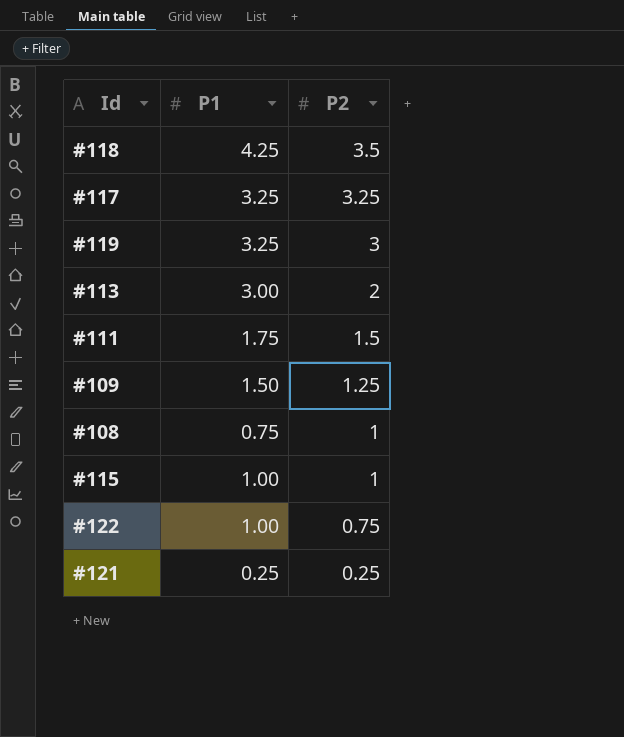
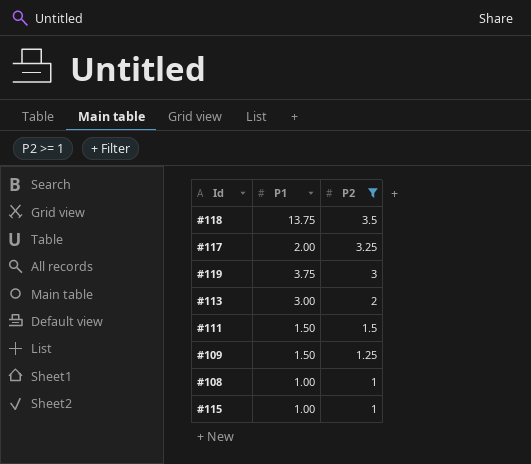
filter: none -> P2 >= 1
#118 | P1: 4.25 -> 13.75
#117 | P1: 3.25 -> 2.00
#119 | P1: 3.25 -> 3.75
#111 | P1: 1.75 -> 1.50
#108 | P1: 0.75 -> 1.00

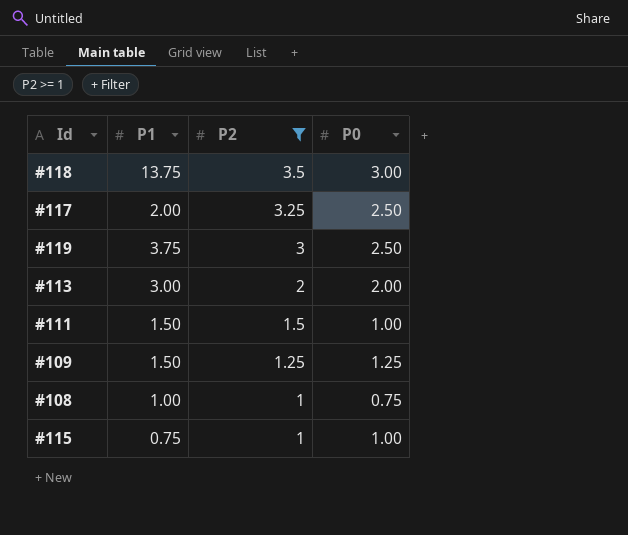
column P0 | position: none -> 4
#115 | P1: 1.00 -> 0.75

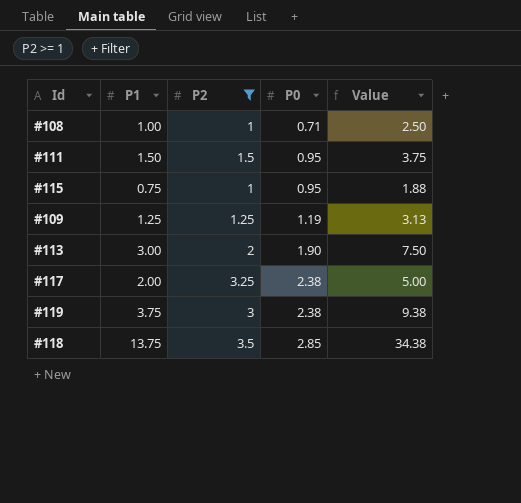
row order: P2 descending -> P0 ascending
column Value | formula: none -> [P1] * 2.5
#108 | P0: 0.75 -> 0.71
#111 | P0: 1.00 -> 0.95
#115 | P0: 1.00 -> 0.95
#109 | P1: 1.50 -> 1.25
#109 | P0: 1.25 -> 1.19
#113 | P0: 2.00 -> 1.90
#117 | P0: 2.50 -> 2.38
#119 | P0: 2.50 -> 2.38
#118 | P0: 3.00 -> 2.85

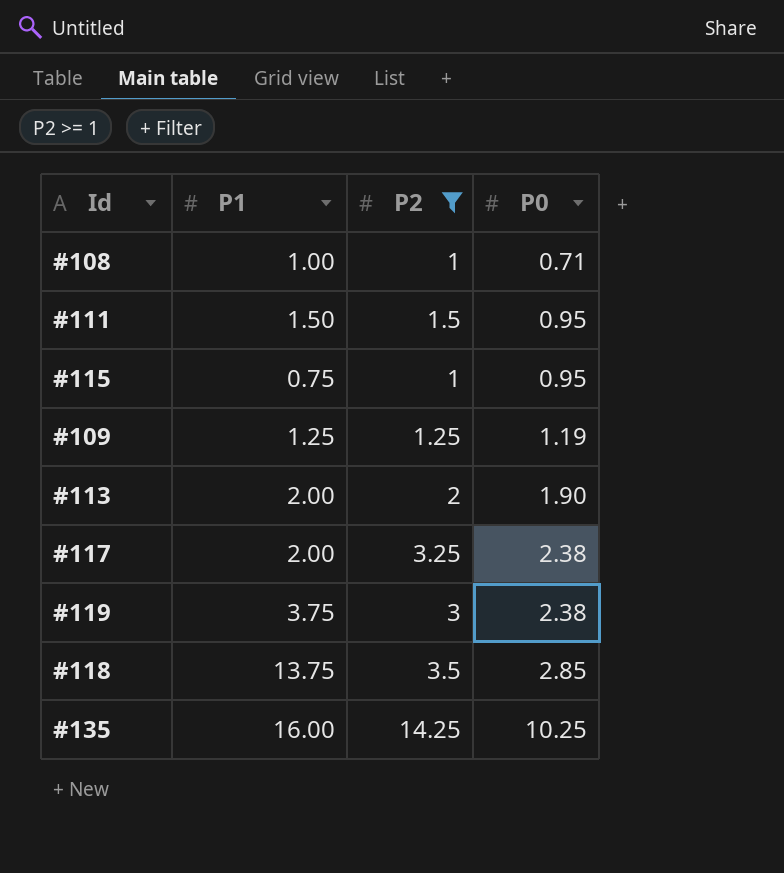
column Value | formula: [P1] * 2.5 -> none
#113 | P1: 3.00 -> 2.00
row #135: none -> 16.00 | 14.25 | 10.25

